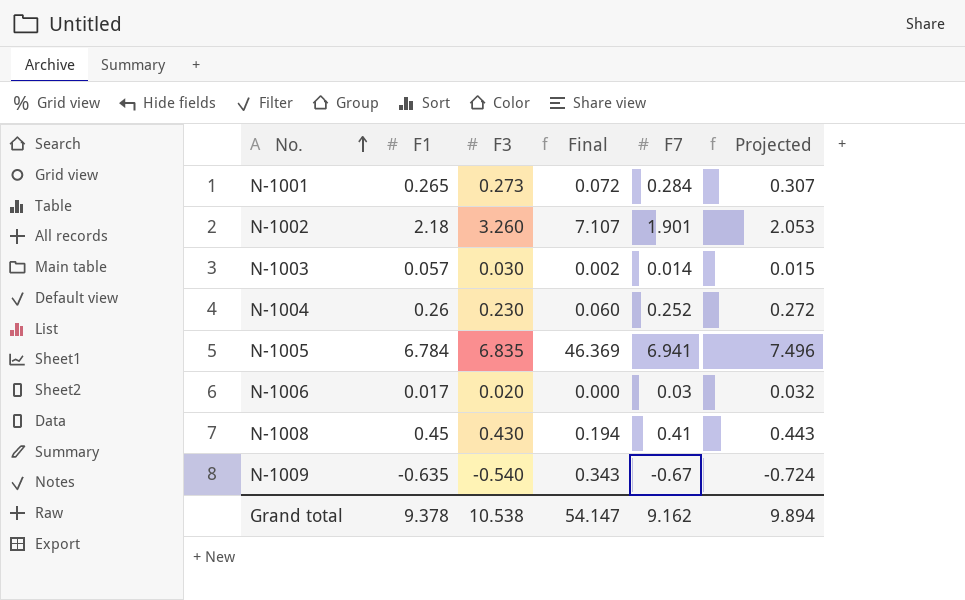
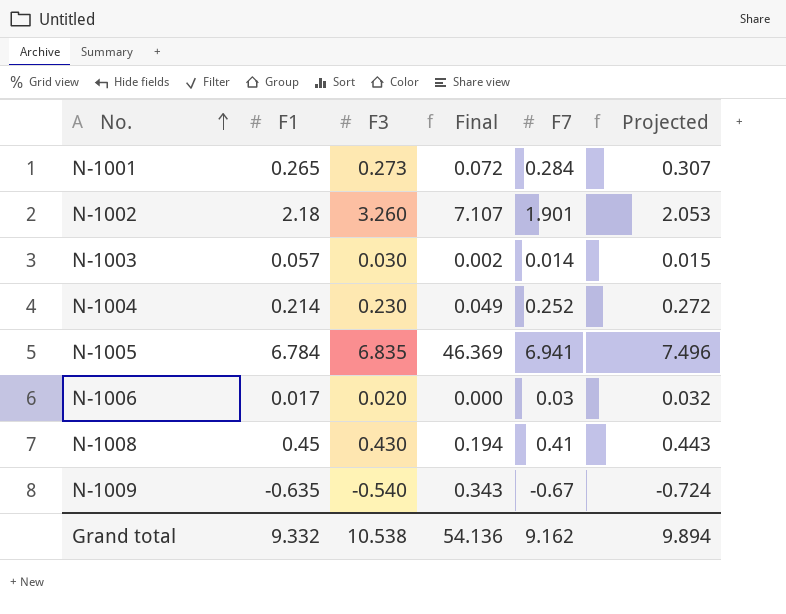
N-1004 | F1: 0.26 -> 0.214
N-1004 | Final: 0.060 -> 0.049
Grand total | F1: 9.378 -> 9.332
Grand total | Final: 54.147 -> 54.136

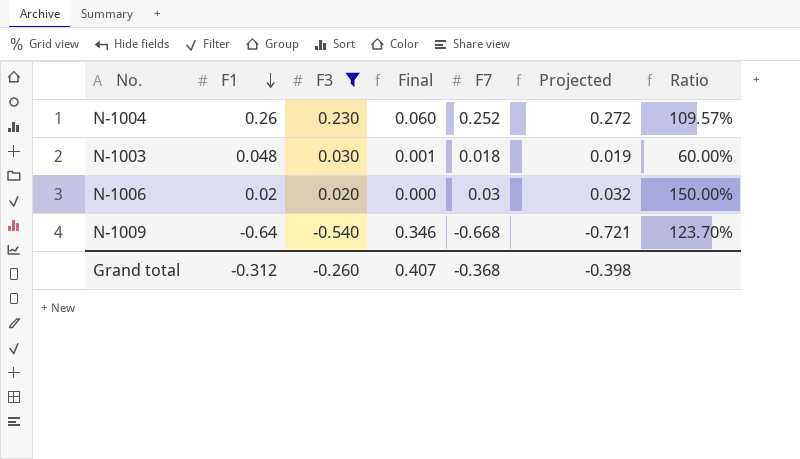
filter: none -> F3 <= 0.230
row order: No. ascending -> F1 descending
column Ratio | formula: none -> [F7] / [F3]
N-1004 | F1: 0.214 -> 0.26
N-1004 | Final: 0.049 -> 0.060
N-1003 | F1: 0.057 -> 0.048
N-1003 | Final: 0.002 -> 0.001
N-1003 | F7: 0.014 -> 0.018
N-1003 | Projected: 0.015 -> 0.019
N-1006 | F1: 0.017 -> 0.02
N-1009 | F1: -0.635 -> -0.64
N-1009 | Final: 0.343 -> 0.346
N-1009 | F7: -0.67 -> -0.668
N-1009 | Projected: -0.724 -> -0.721
Grand total | F1: 9.332 -> -0.312
Grand total | F3: 10.538 -> -0.260
Grand total | Final: 54.136 -> 0.407
Grand total | F7: 9.162 -> -0.368
Grand total | Projected: 9.894 -> -0.398

